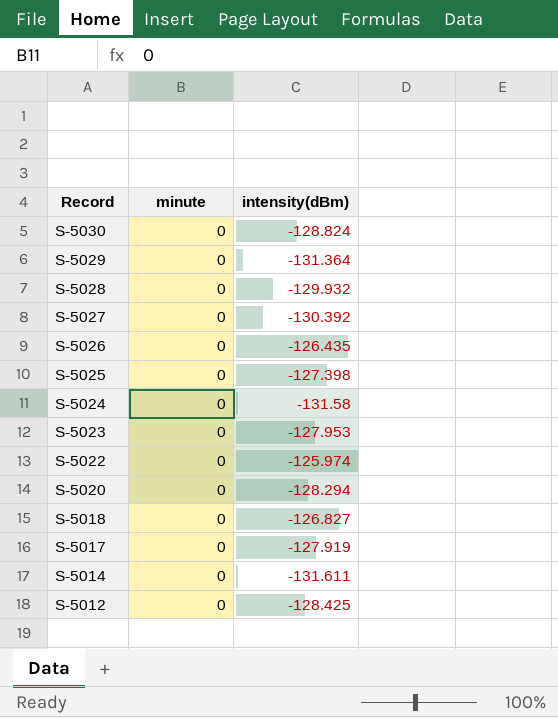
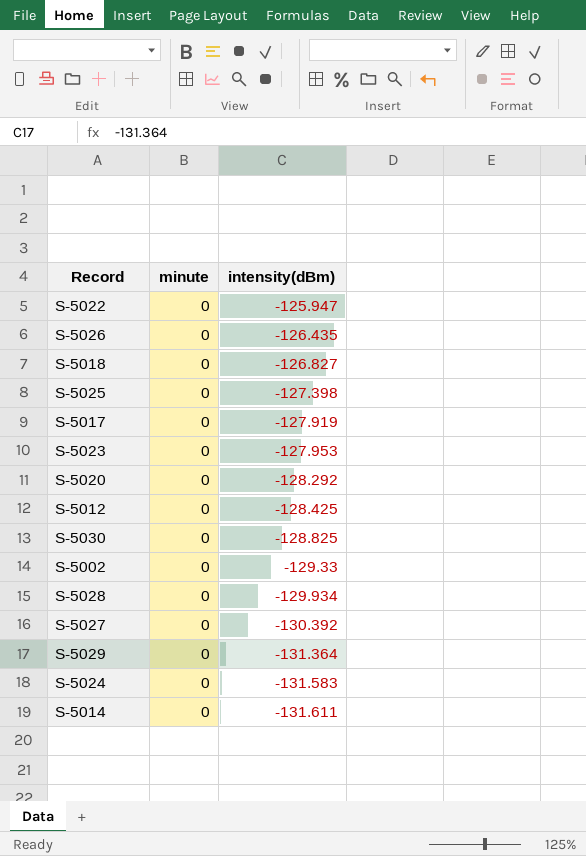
row order: Record descending -> intensity(dBm) descending
S-5022 | intensity(dBm): -125.974 -> -125.947
S-5020 | intensity(dBm): -128.294 -> -128.292
S-5030 | intensity(dBm): -128.824 -> -128.825
row S-5002: none -> 0 | -129.33
S-5028 | intensity(dBm): -129.932 -> -129.934
S-5024 | intensity(dBm): -131.58 -> -131.583

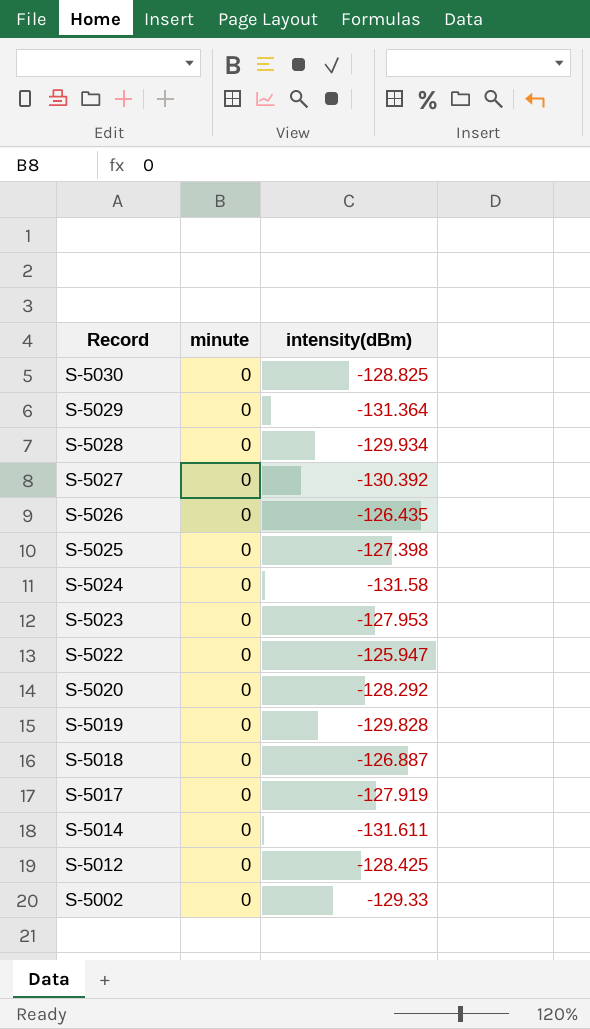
row order: intensity(dBm) descending -> Record descending
S-5024 | intensity(dBm): -131.583 -> -131.58
row S-5019: none -> 0 | -129.828
S-5018 | intensity(dBm): -126.827 -> -126.887

